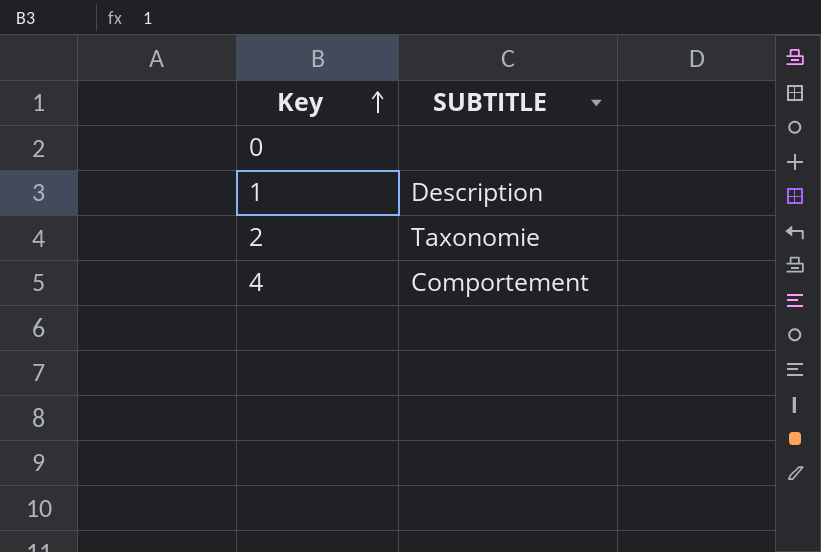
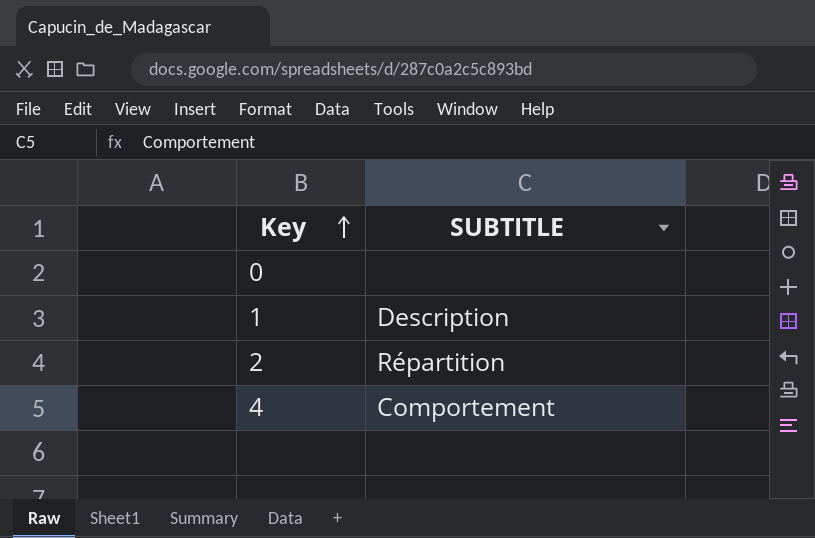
2 | SUBTITLE: Taxonomie -> Répartition

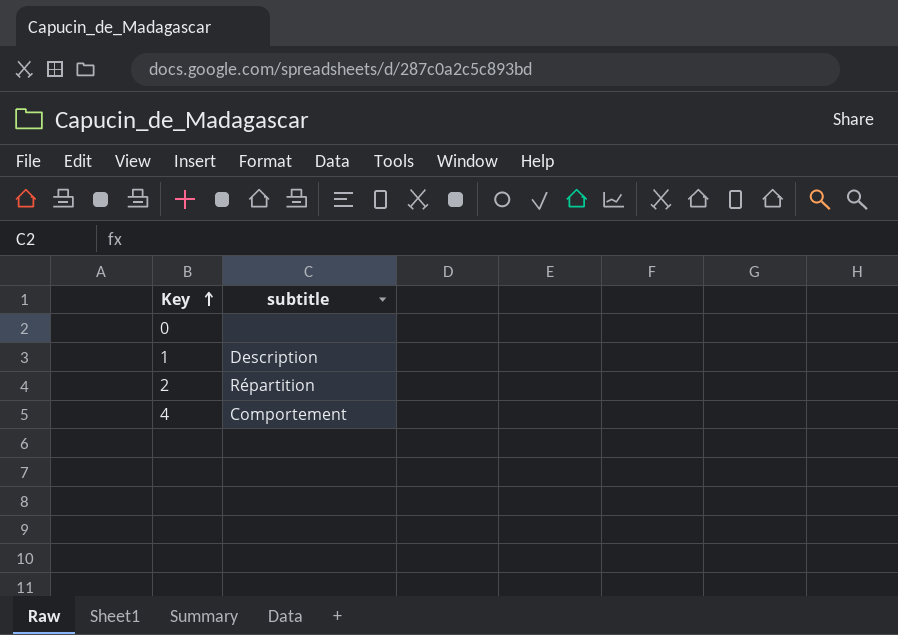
column name: SUBTITLE -> subtitle

